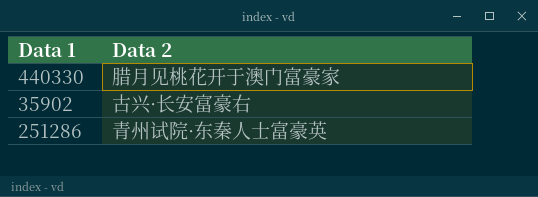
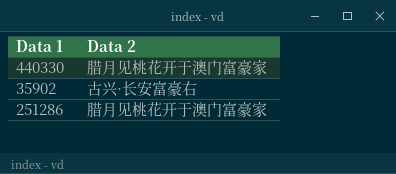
251286 | Data 2: 青州试院·东秦人士富豪英 -> 腊月见桃花开于澳门富豪家

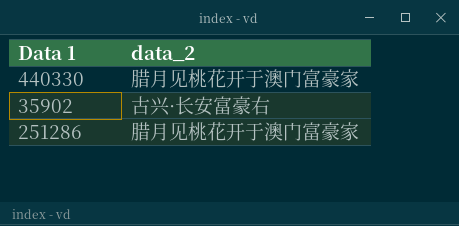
column name: Data 2 -> data_2

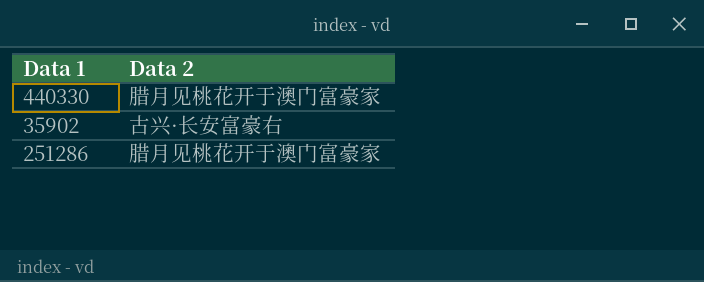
column name: data_2 -> Data 2

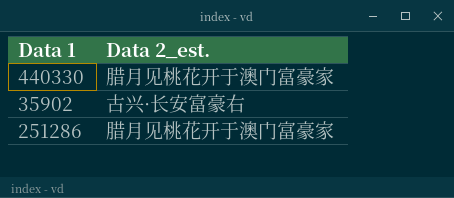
column name: Data 2 -> Data 2_est.

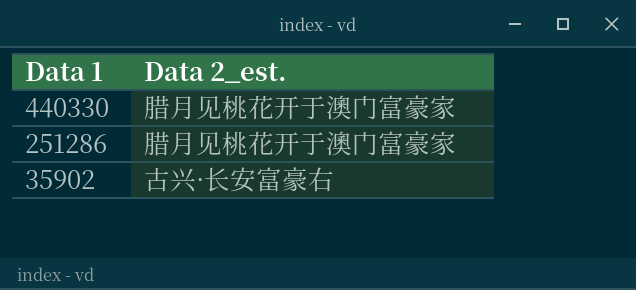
row order: none -> Data 1 descending

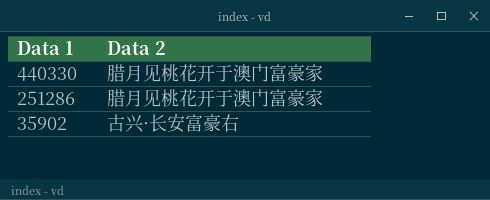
column name: Data 2_est. -> Data 2

